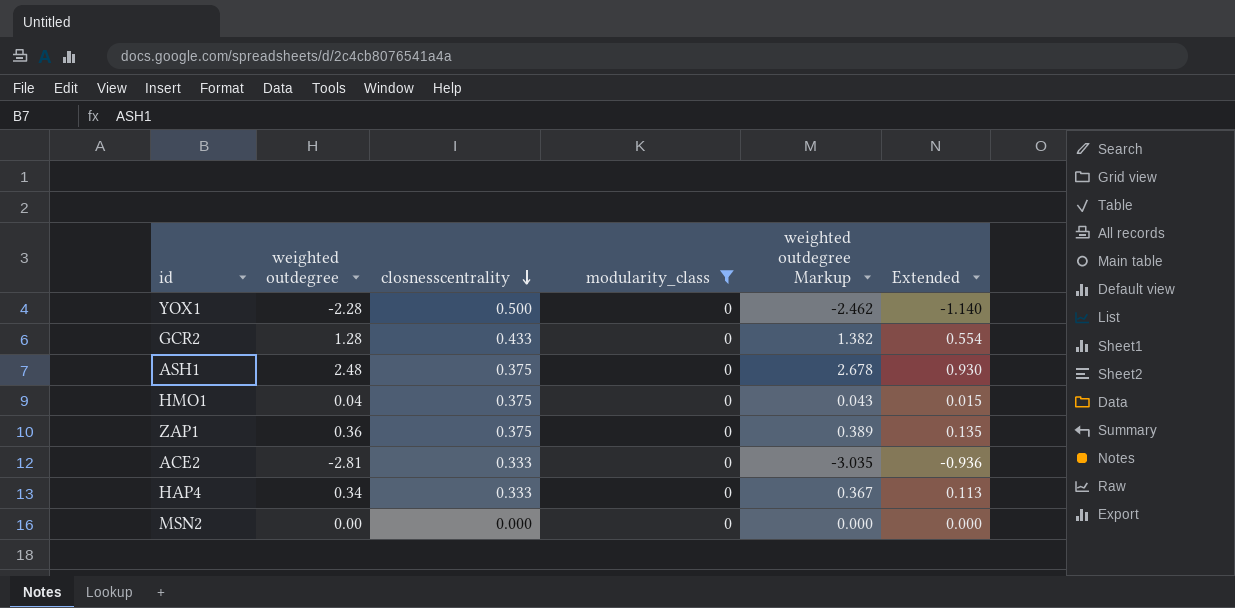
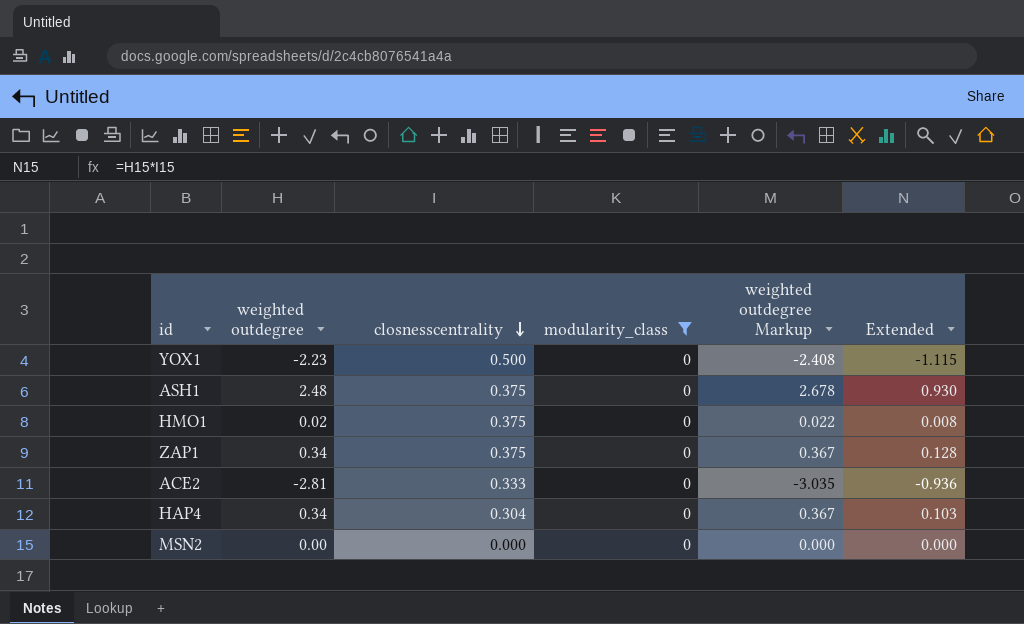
row GCR2: 1.28 | 0.433 | 0 | 1.382 | 0.554 -> none
YOX1 | weighted outdegree: -2.28 -> -2.23
YOX1 | weighted outdegree Markup: -2.462 -> -2.408
YOX1 | Extended: -1.140 -> -1.115
HMO1 | weighted outdegree: 0.04 -> 0.02
HMO1 | weighted outdegree Markup: 0.043 -> 0.022
HMO1 | Extended: 0.015 -> 0.008
ZAP1 | weighted outdegree: 0.36 -> 0.34
ZAP1 | weighted outdegree Markup: 0.389 -> 0.367
ZAP1 | Extended: 0.135 -> 0.128
HAP4 | closnesscentrality: 0.333 -> 0.304
HAP4 | Extended: 0.113 -> 0.103

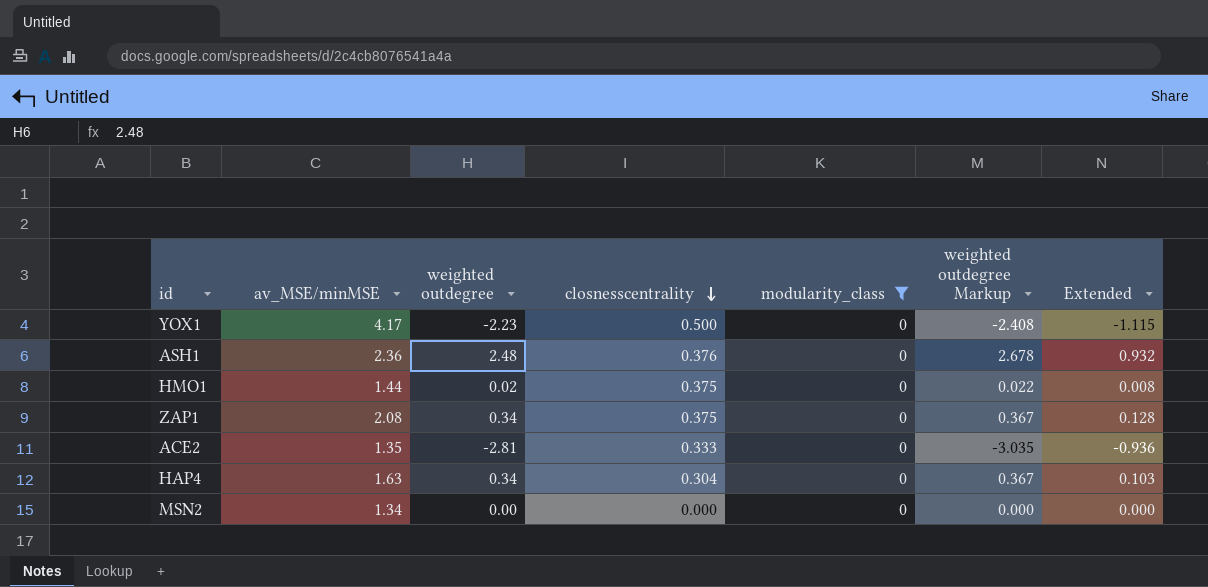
column av_MSE/minMSE | position: none -> 2
ASH1 | closnesscentrality: 0.375 -> 0.376
ASH1 | Extended: 0.930 -> 0.932

